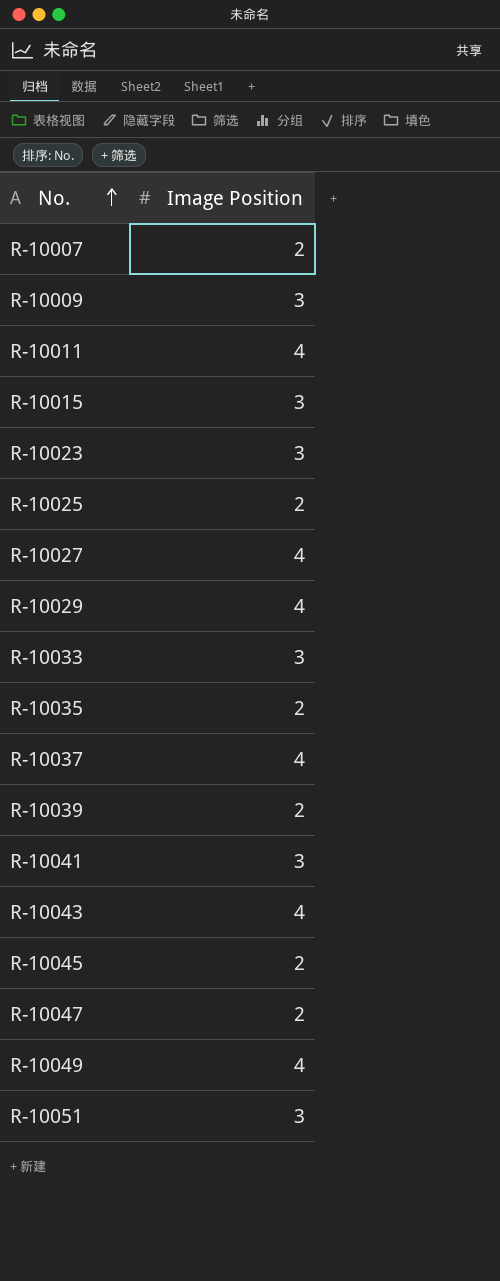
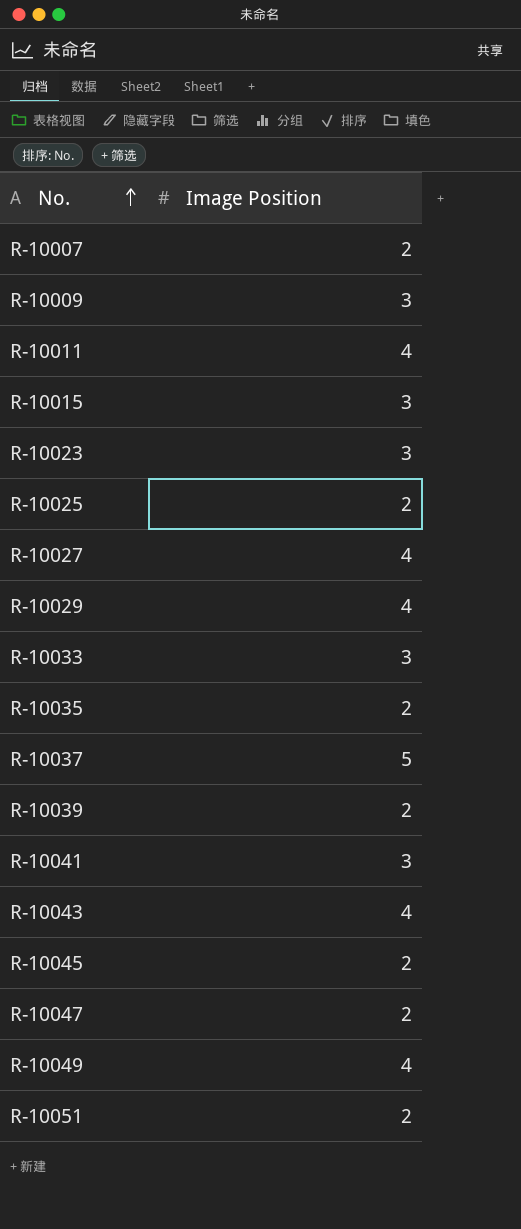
R-10037 | Image Position: 4 -> 5
R-10051 | Image Position: 3 -> 2

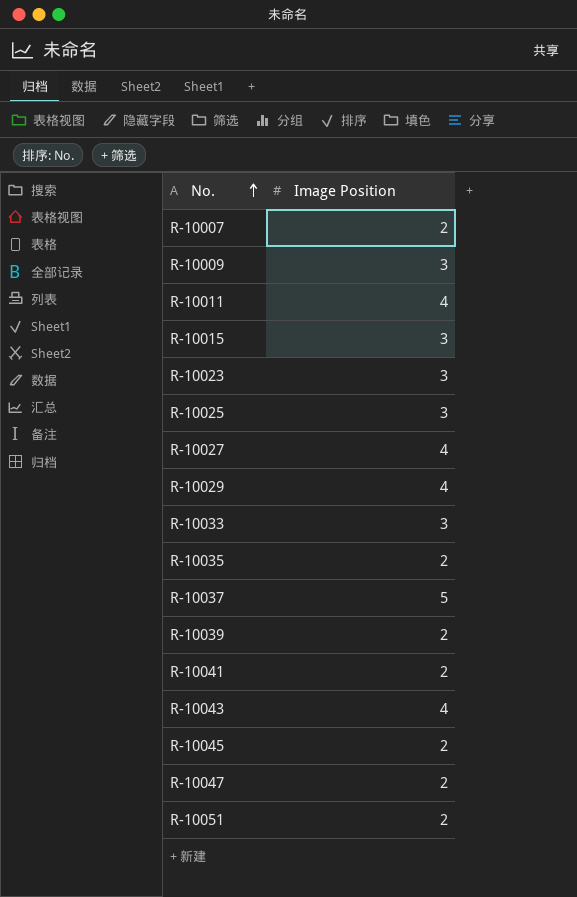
row R-10049: 4 -> none
R-10025 | Image Position: 2 -> 3
R-10041 | Image Position: 3 -> 2

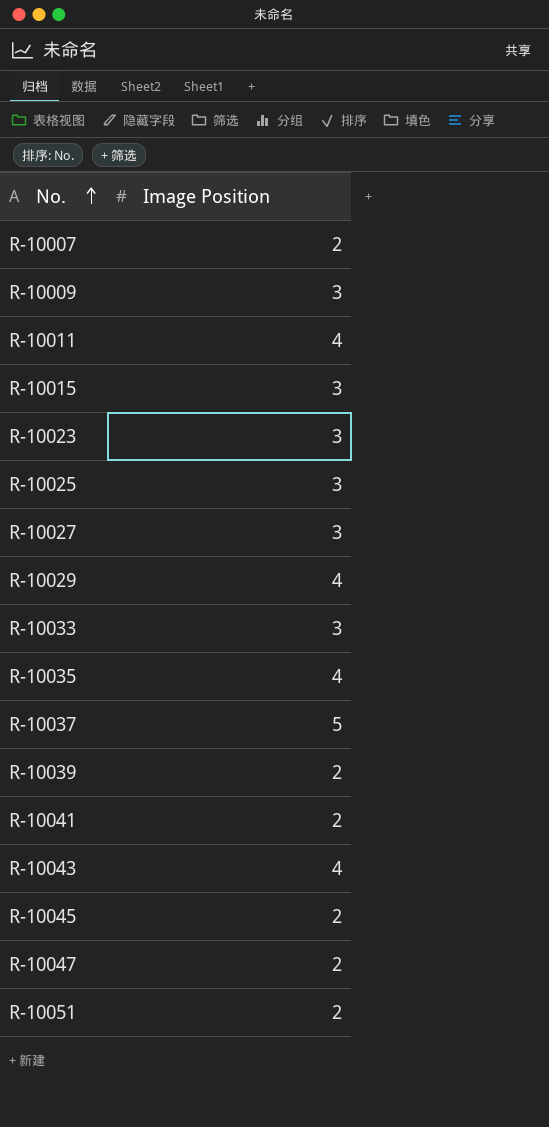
R-10027 | Image Position: 4 -> 3
R-10035 | Image Position: 2 -> 4

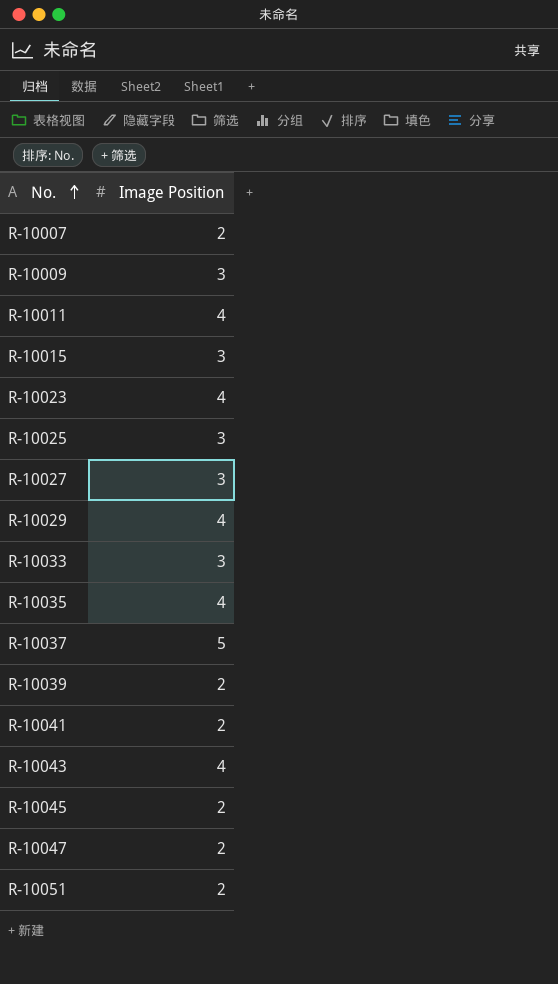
R-10023 | Image Position: 3 -> 4

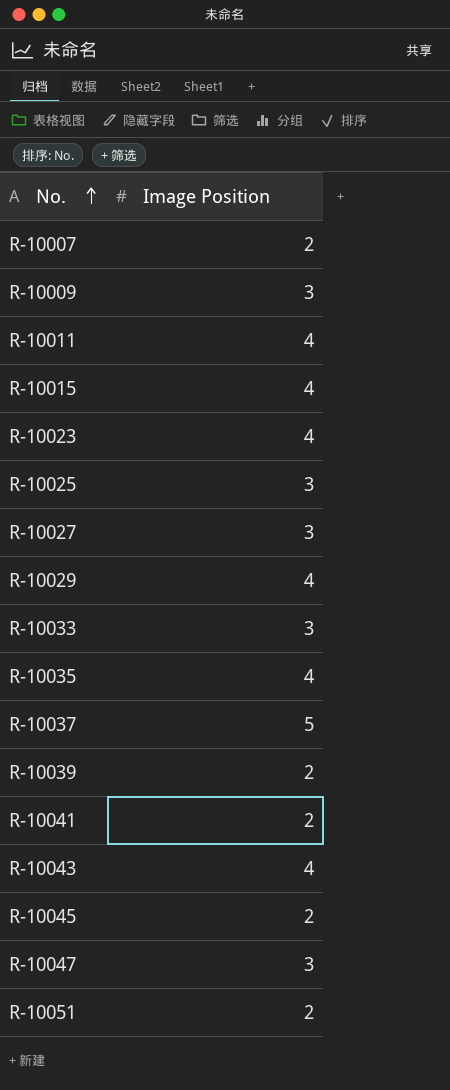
R-10015 | Image Position: 3 -> 4
R-10047 | Image Position: 2 -> 3

